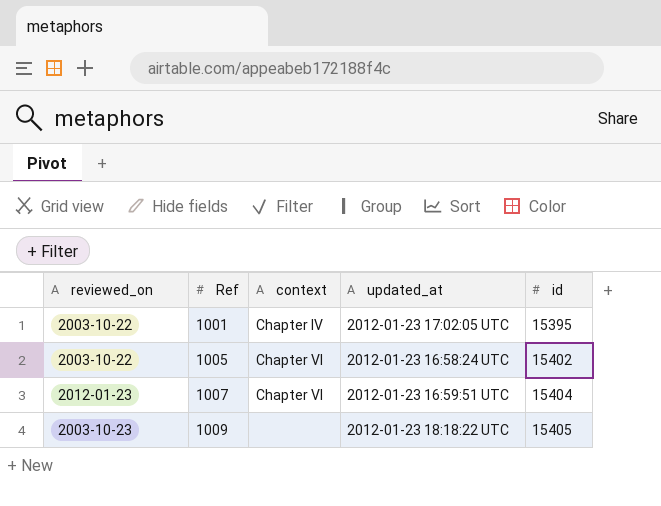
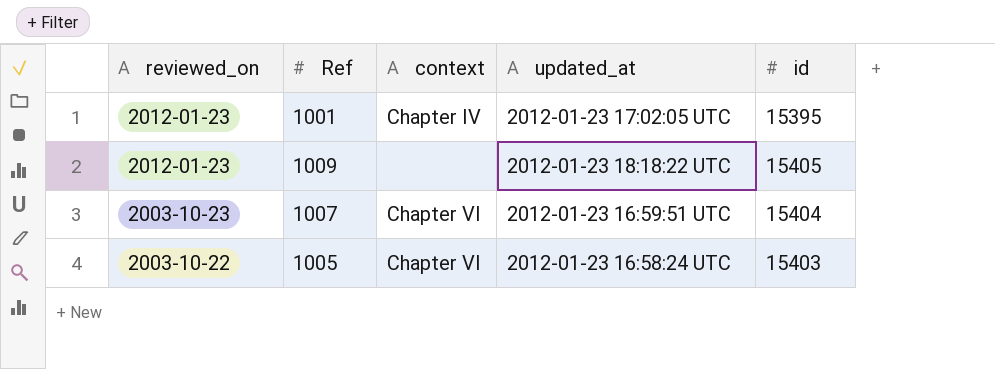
row order: Ref ascending -> reviewed_on descending
1001 | reviewed_on: 2003-10-22 -> 2012-01-23
1009 | reviewed_on: 2003-10-23 -> 2012-01-23
1007 | reviewed_on: 2012-01-23 -> 2003-10-23
1005 | id: 15402 -> 15403

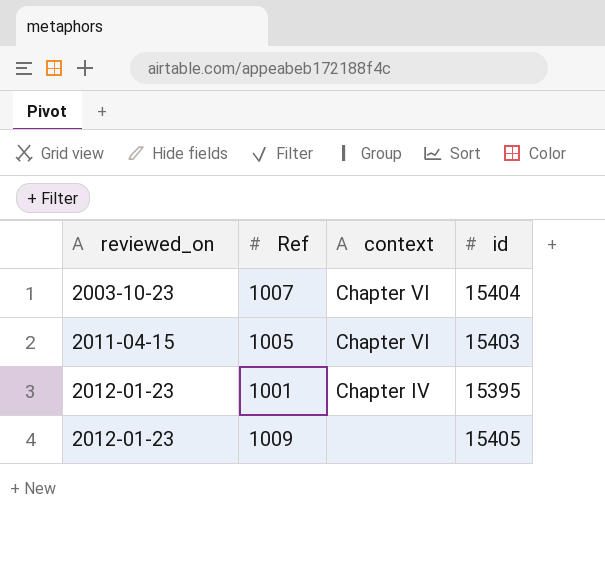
row order: reviewed_on descending -> reviewed_on ascending
column updated_at | position: 4 -> none
1005 | reviewed_on: 2003-10-22 -> 2011-04-15

